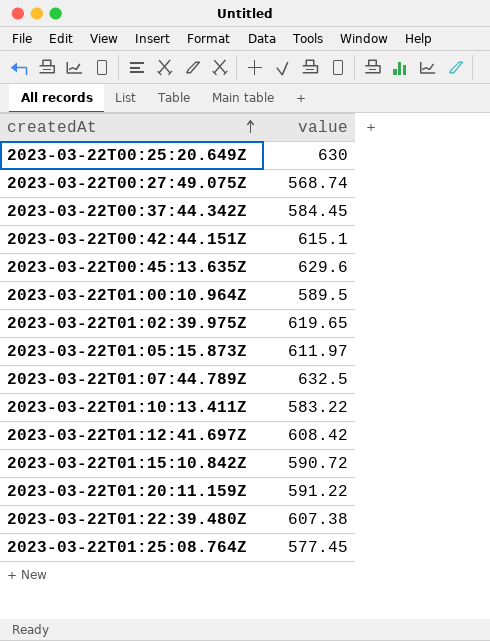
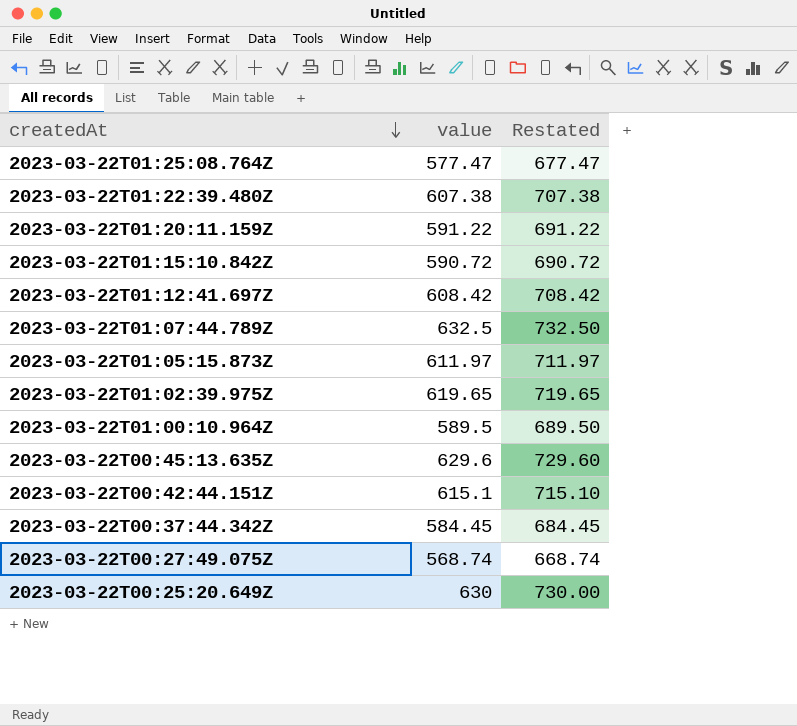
row order: createdAt ascending -> createdAt descending
column Restated | formula: none -> [value] + 100
row 2023-03-22T01:10:13.411Z: 583.22 -> none
2023-03-22T01:25:08.764Z | value: 577.45 -> 577.47

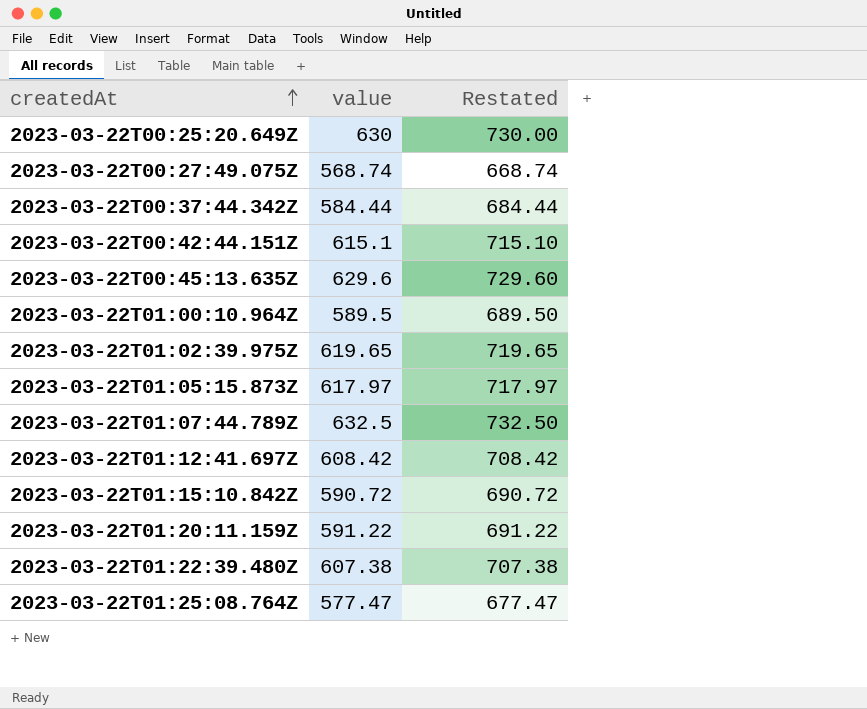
row order: createdAt descending -> createdAt ascending
2023-03-22T00:37:44.342Z | value: 584.45 -> 584.44
2023-03-22T00:37:44.342Z | Restated: 684.45 -> 684.44
2023-03-22T01:05:15.873Z | value: 611.97 -> 617.97
2023-03-22T01:05:15.873Z | Restated: 711.97 -> 717.97

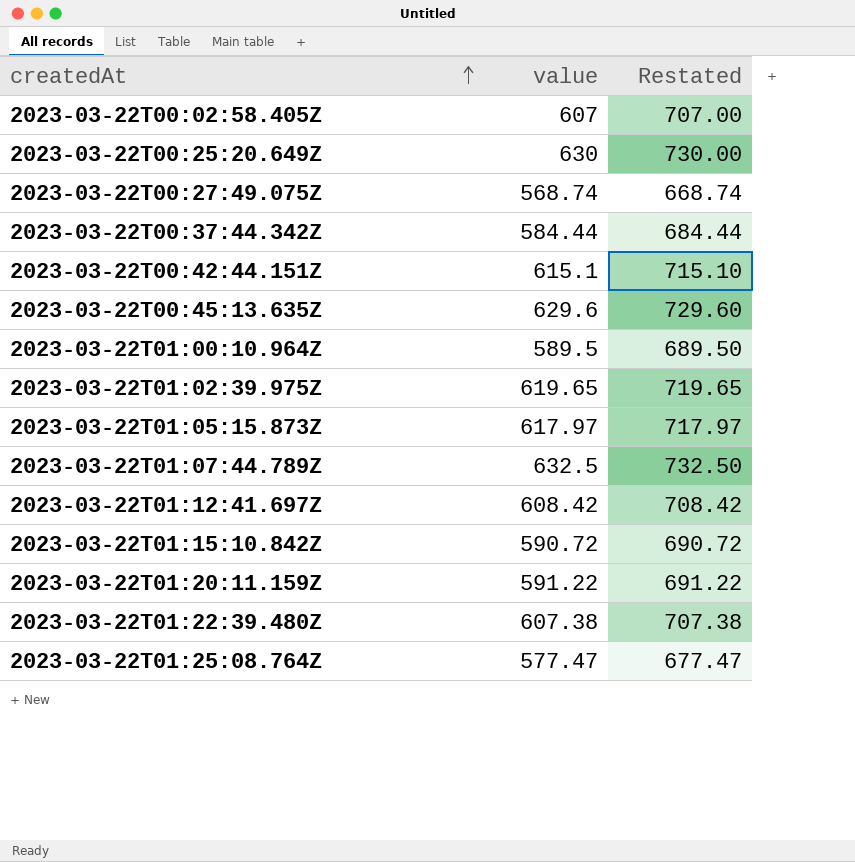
row 2023-03-22T00:02:58.405Z: none -> 607 | 707.00

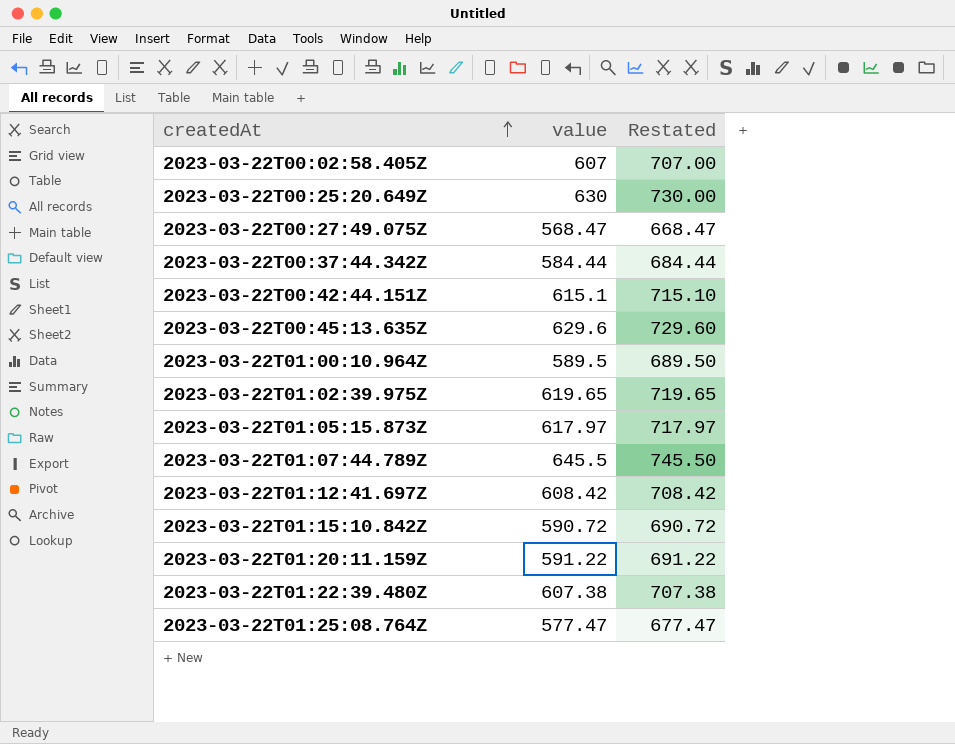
2023-03-22T00:27:49.075Z | value: 568.74 -> 568.47
2023-03-22T00:27:49.075Z | Restated: 668.74 -> 668.47
2023-03-22T01:07:44.789Z | value: 632.5 -> 645.5
2023-03-22T01:07:44.789Z | Restated: 732.50 -> 745.50

